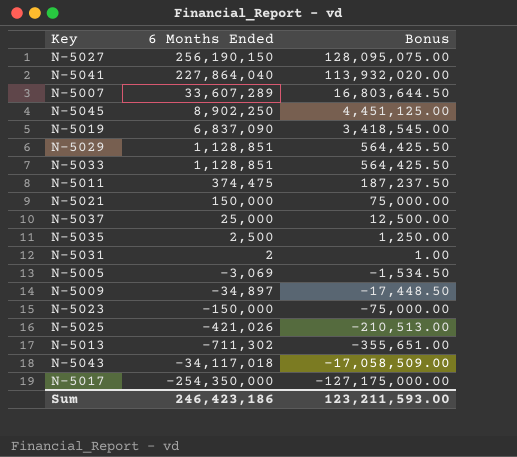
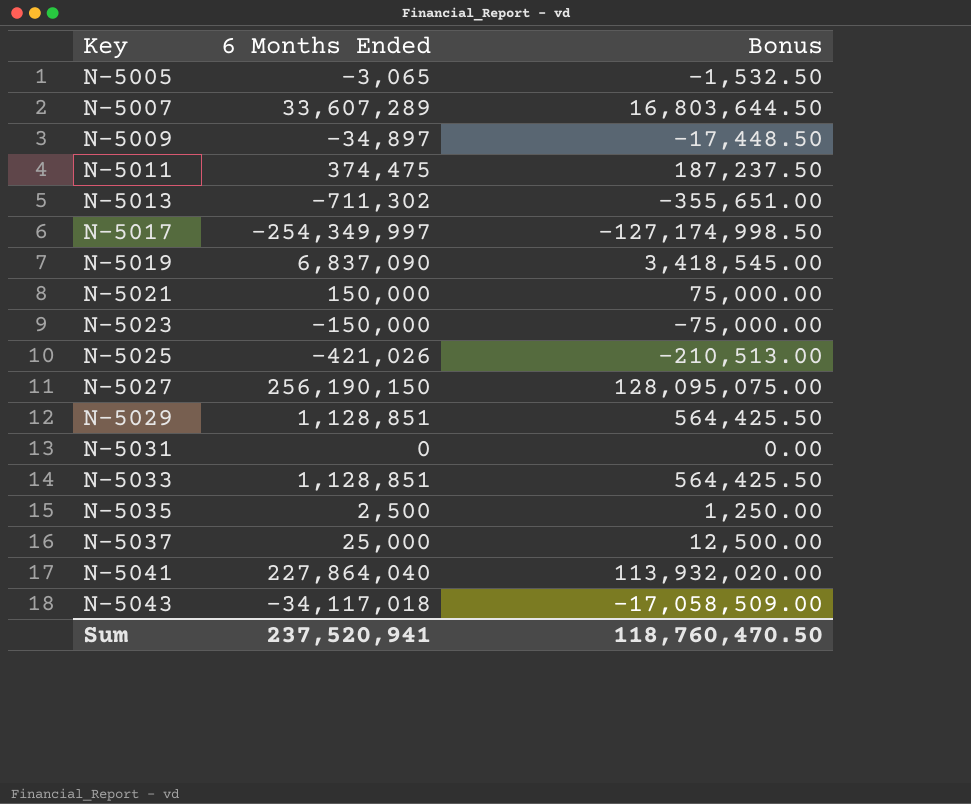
row order: 6 Months Ended descending -> Key ascending
row N-5045: 8,902,250 | 4,451,125.00 -> none
N-5005 | 6 Months Ended: -3,069 -> -3,065
N-5005 | Bonus: -1,534.50 -> -1,532.50
N-5017 | 6 Months Ended: -254,350,000 -> -254,349,997
N-5017 | Bonus: -127,175,000.00 -> -127,174,998.50
N-5031 | 6 Months Ended: 2 -> 0
N-5031 | Bonus: 1.00 -> 0.00
Sum | 6 Months Ended: 246,423,186 -> 237,520,941
Sum | Bonus: 123,211,593.00 -> 118,760,470.50

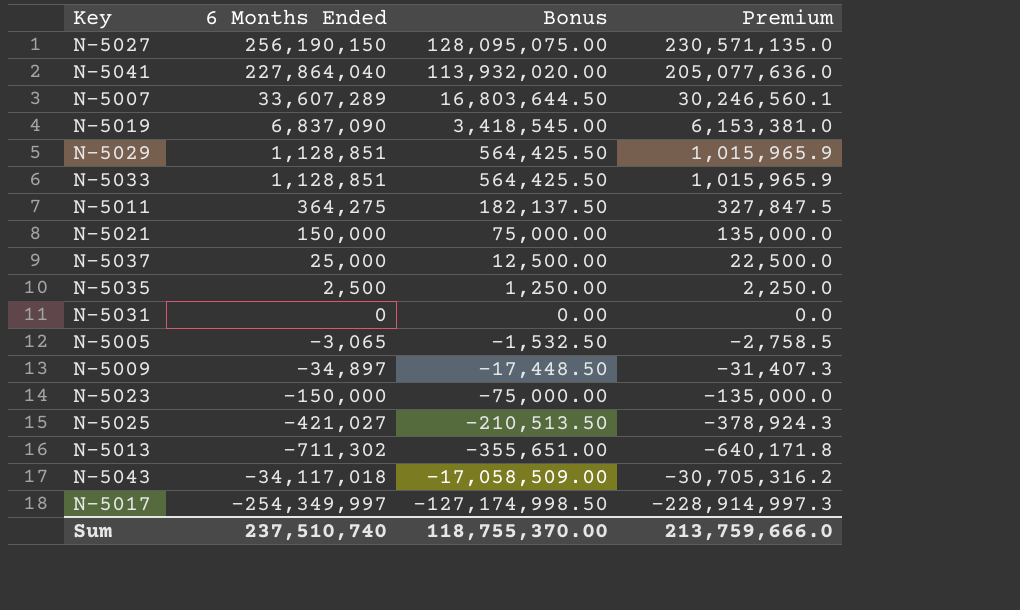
row order: Key ascending -> 6 Months Ended descending
column Premium | formula: none -> [6 Months Ended] * 0.9
N-5011 | 6 Months Ended: 374,475 -> 364,275
N-5011 | Bonus: 187,237.50 -> 182,137.50
N-5025 | 6 Months Ended: -421,026 -> -421,027
N-5025 | Bonus: -210,513.00 -> -210,513.50
Sum | 6 Months Ended: 237,520,941 -> 237,510,740
Sum | Bonus: 118,760,470.50 -> 118,755,370.00

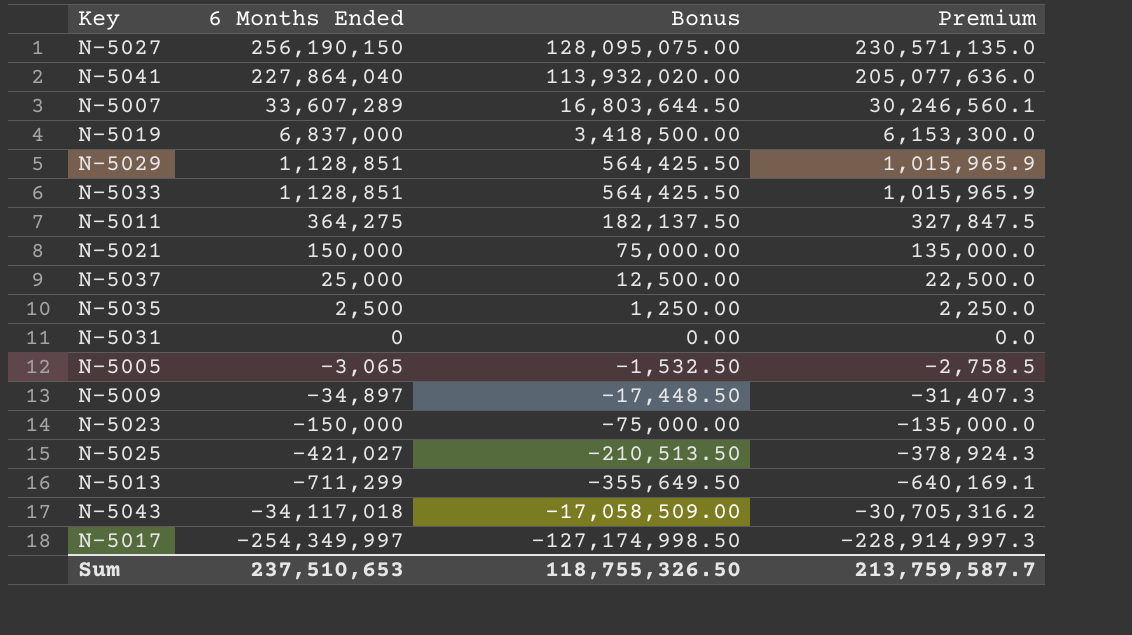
N-5019 | 6 Months Ended: 6,837,090 -> 6,837,000
N-5019 | Bonus: 3,418,545.00 -> 3,418,500.00
N-5019 | Premium: 6,153,381.0 -> 6,153,300.0
N-5013 | 6 Months Ended: -711,302 -> -711,299
N-5013 | Bonus: -355,651.00 -> -355,649.50
N-5013 | Premium: -640,171.8 -> -640,169.1
Sum | 6 Months Ended: 237,510,740 -> 237,510,653
Sum | Bonus: 118,755,370.00 -> 118,755,326.50
Sum | Premium: 213,759,666.0 -> 213,759,587.7

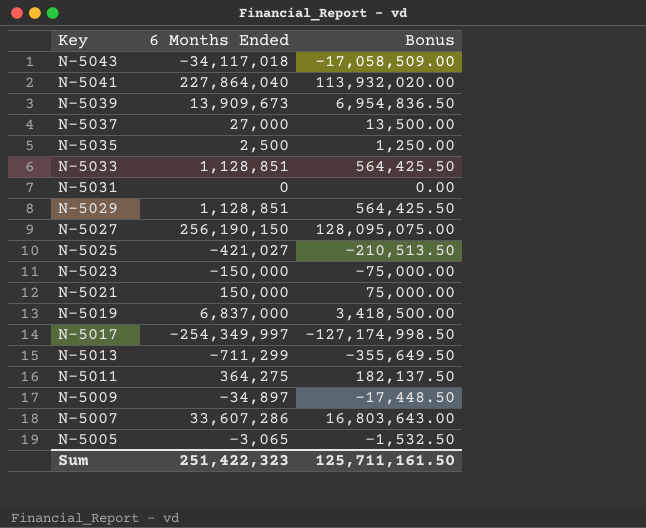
row order: 6 Months Ended descending -> Key descending
column Premium | formula: [6 Months Ended] * 0.9 -> none
row N-5039: none -> 13,909,673 | 6,954,836.50
N-5037 | 6 Months Ended: 25,000 -> 27,000
N-5037 | Bonus: 12,500.00 -> 13,500.00
N-5007 | 6 Months Ended: 33,607,289 -> 33,607,286
N-5007 | Bonus: 16,803,644.50 -> 16,803,643.00
Sum | 6 Months Ended: 237,510,653 -> 251,422,323
Sum | Bonus: 118,755,326.50 -> 125,711,161.50

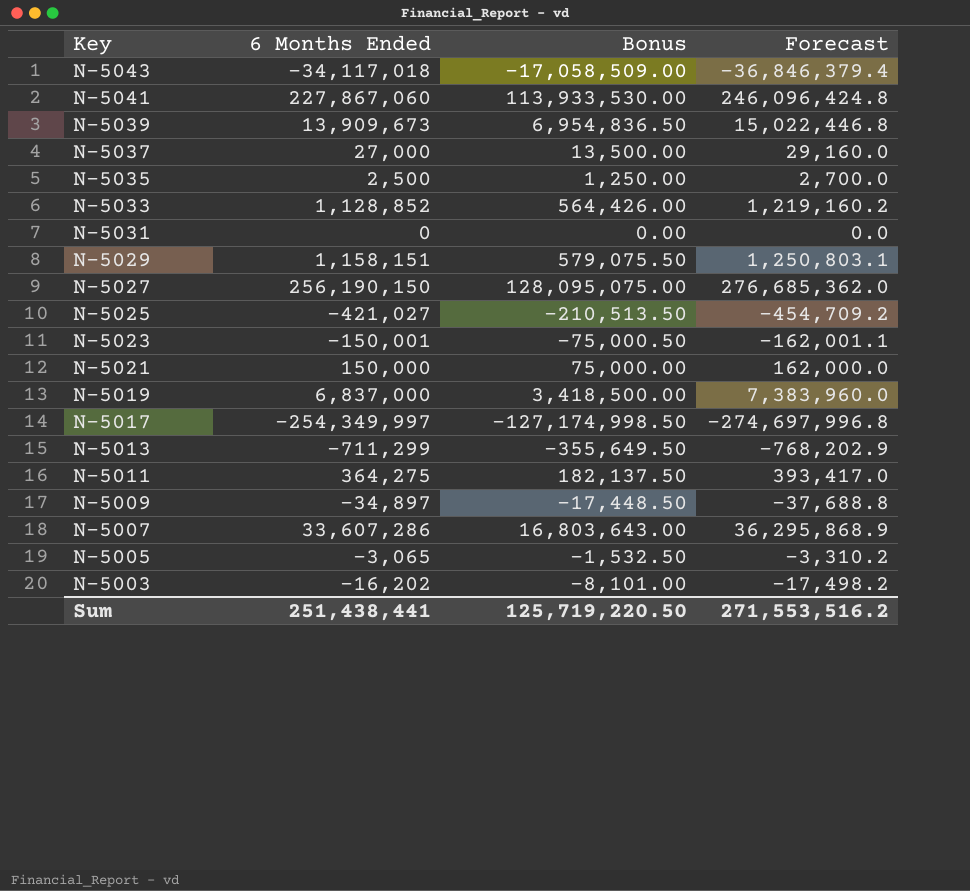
column Forecast | formula: none -> [6 Months Ended] * 1.08
N-5041 | 6 Months Ended: 227,864,040 -> 227,867,060
N-5041 | Bonus: 113,932,020.00 -> 113,933,530.00
N-5033 | 6 Months Ended: 1,128,851 -> 1,128,852
N-5033 | Bonus: 564,425.50 -> 564,426.00
N-5029 | 6 Months Ended: 1,128,851 -> 1,158,151
N-5029 | Bonus: 564,425.50 -> 579,075.50
N-5023 | 6 Months Ended: -150,000 -> -150,001
N-5023 | Bonus: -75,000.00 -> -75,000.50
row N-5003: none -> -16,202 | -8,101.00 | -17,498.2
Sum | 6 Months Ended: 251,422,323 -> 251,438,441
Sum | Bonus: 125,711,161.50 -> 125,719,220.50

